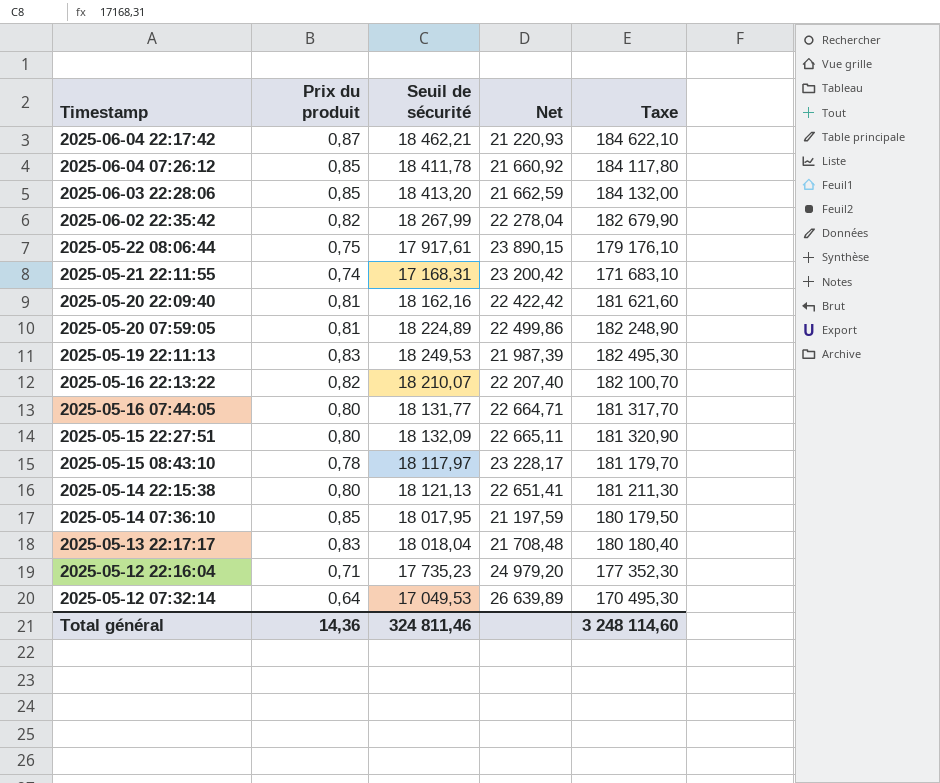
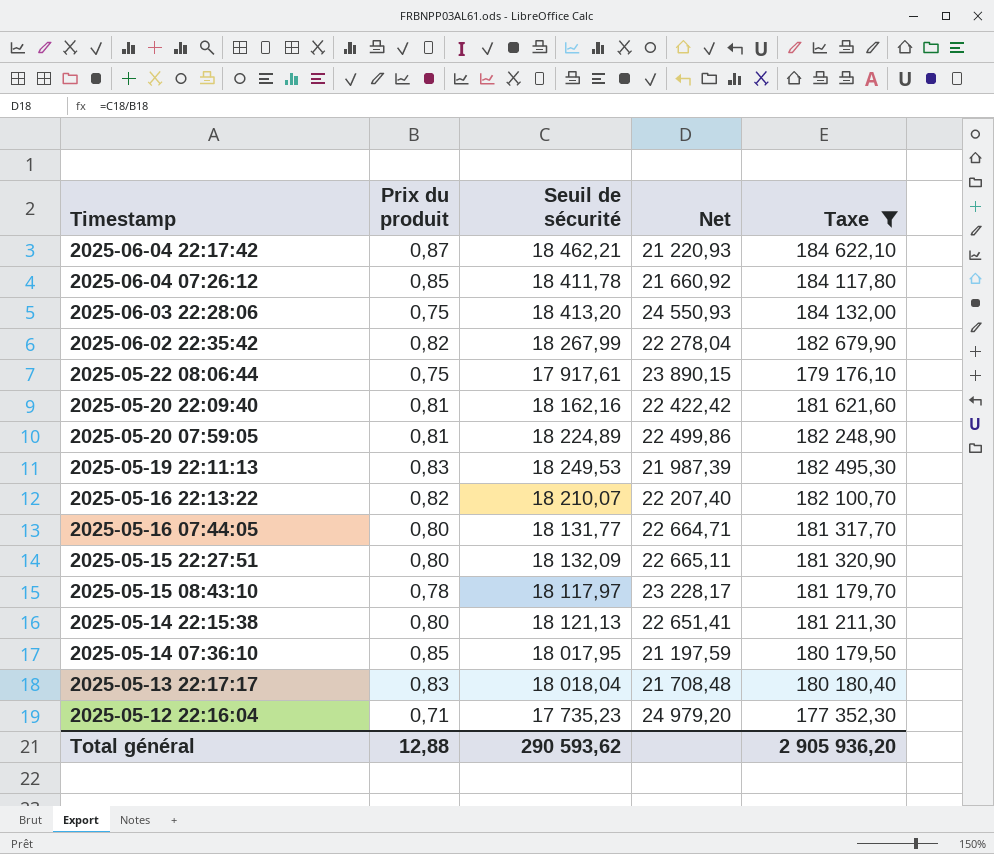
filter: none -> Taxe >= 177 352,30
2025-06-03 22:28:06 | Prix du produit: 0,85 -> 0,75
2025-06-03 22:28:06 | Net: 21 662,59 -> 24 550,93
Total général | Prix du produit: 14,36 -> 12,88
Total général | Seuil de sécurité: 324 811,46 -> 290 593,62
Total général | Taxe: 3 248 114,60 -> 2 905 936,20

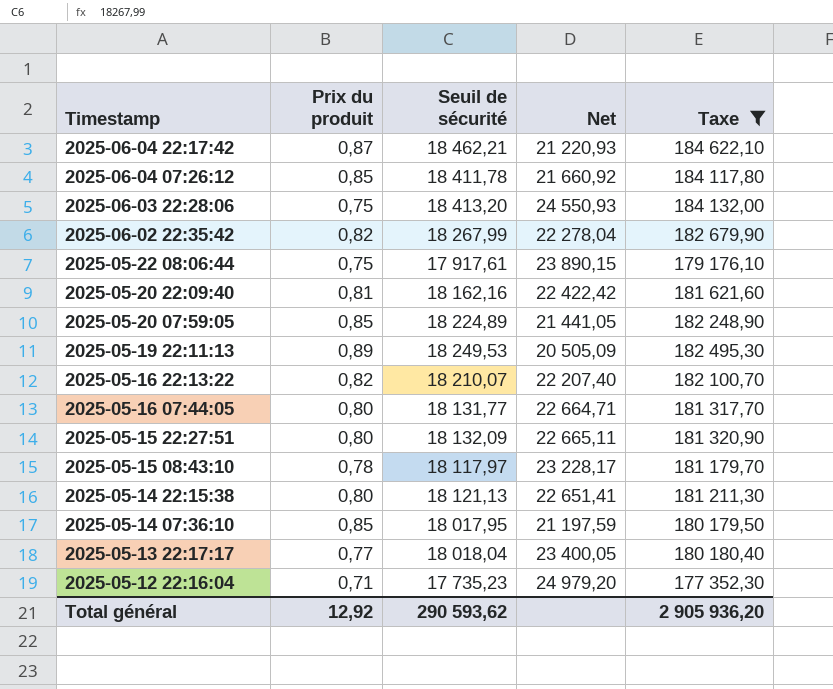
2025-05-20 07:59:05 | Prix du produit: 0,81 -> 0,85
2025-05-20 07:59:05 | Net: 22 499,86 -> 21 441,05
2025-05-19 22:11:13 | Prix du produit: 0,83 -> 0,89
2025-05-19 22:11:13 | Net: 21 987,39 -> 20 505,09
2025-05-13 22:17:17 | Prix du produit: 0,83 -> 0,77
2025-05-13 22:17:17 | Net: 21 708,48 -> 23 400,05
Total général | Prix du produit: 12,88 -> 12,92

